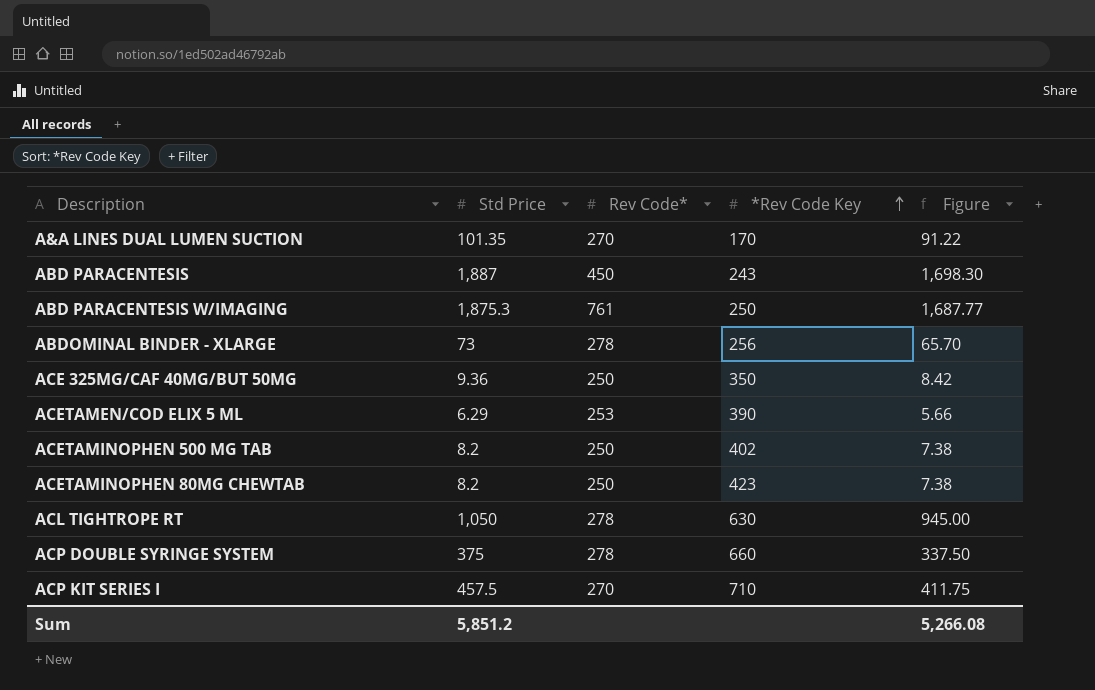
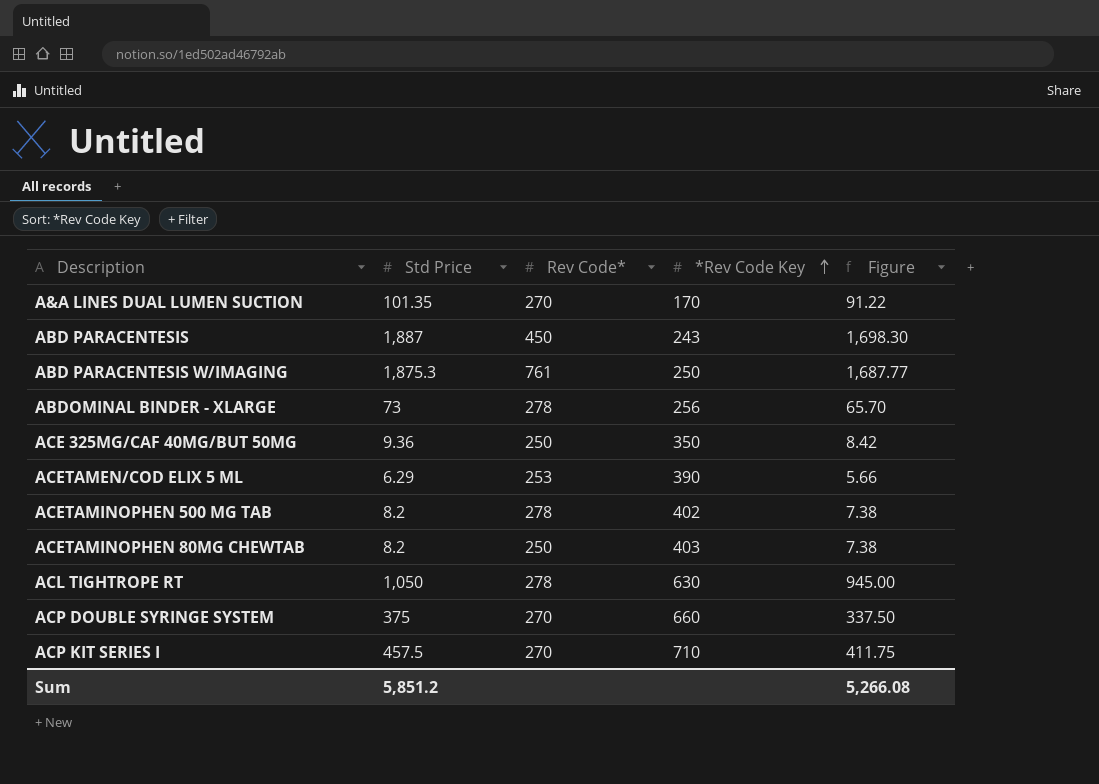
ACETAMINOPHEN 500 MG TAB | Rev Code*: 250 -> 278
ACETAMINOPHEN 80MG CHEWTAB | *Rev Code Key: 423 -> 403
ACP DOUBLE SYRINGE SYSTEM | Rev Code*: 278 -> 270

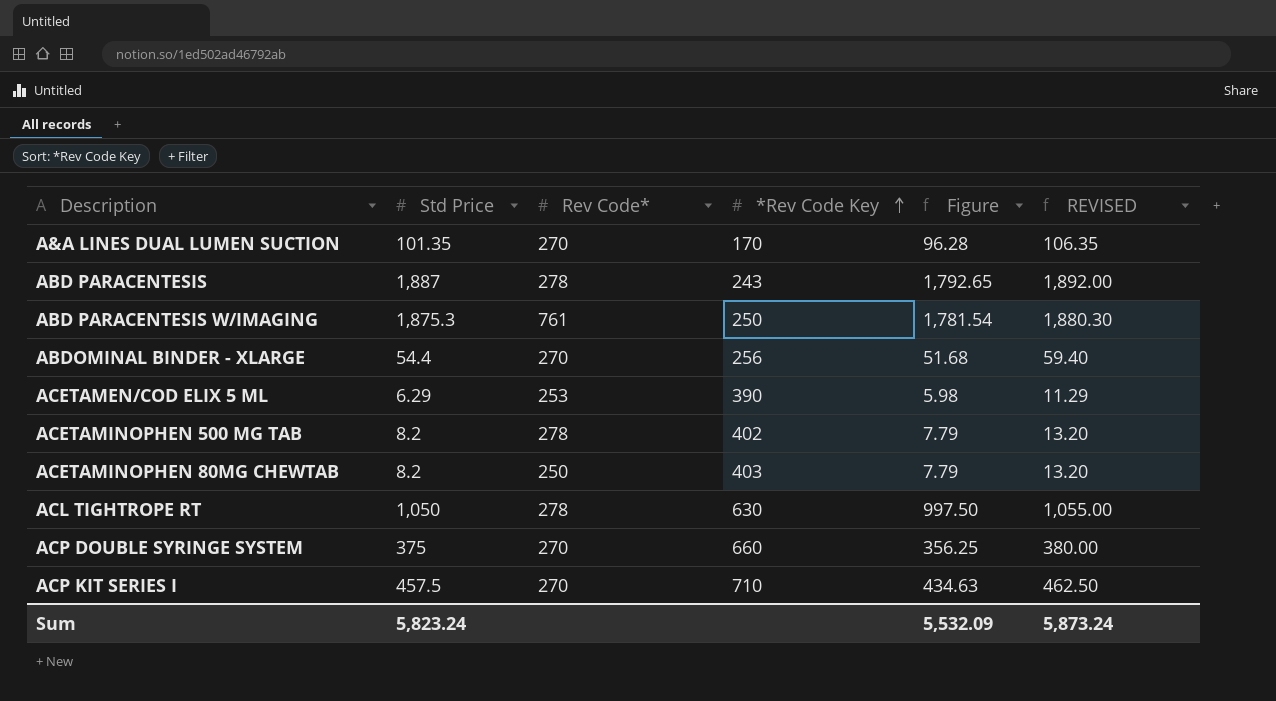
column Figure | formula: [Std Price] * 0.9 -> [Std Price] * 0.95
column REVISED | formula: none -> [Std Price] + 5
row ACE 325MG/CAF 40MG/BUT 50MG: 9.36 | 250 | 350 | 8.42 -> none
ABD PARACENTESIS | Rev Code*: 450 -> 278
ABDOMINAL BINDER - XLARGE | Std Price: 73 -> 54.4
ABDOMINAL BINDER - XLARGE | Rev Code*: 278 -> 270
Sum | Std Price: 5,851.2 -> 5,823.24
Sum | Figure: 5,266.08 -> 5,532.09

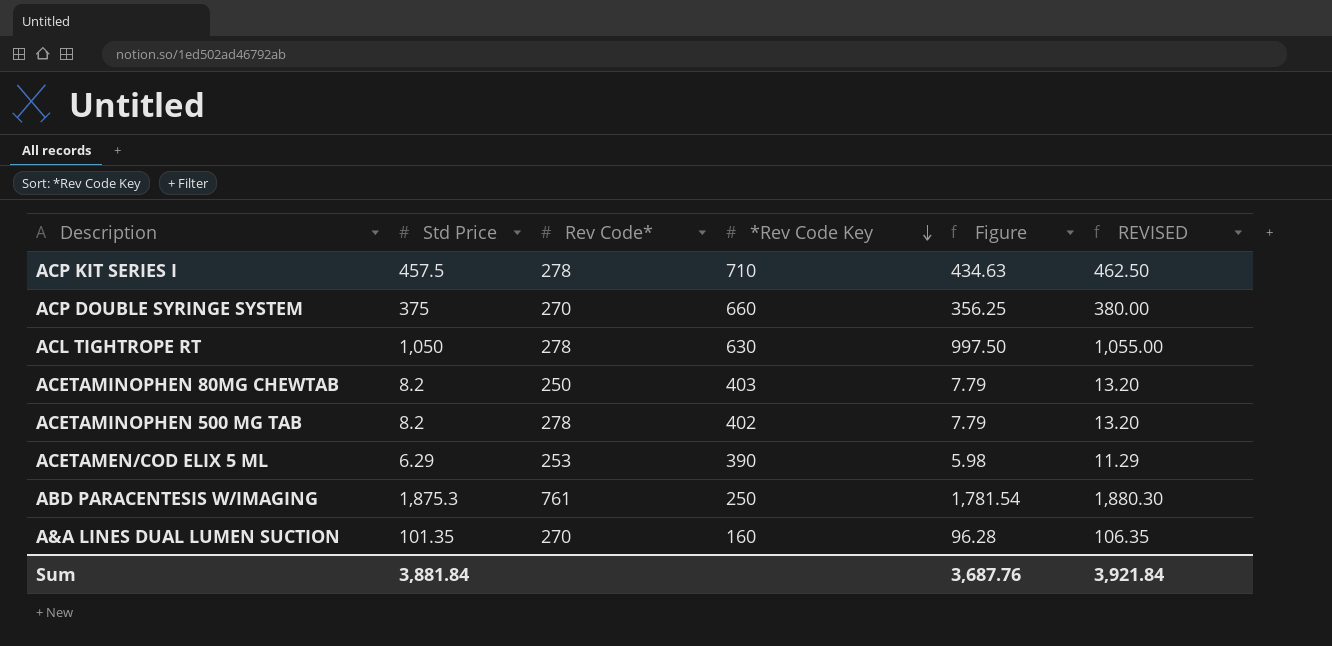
row order: *Rev Code Key ascending -> *Rev Code Key descending
row ABD PARACENTESIS: 1,887 | 278 | 243 | 1,792.65 | 1,892.00 -> none
row ABDOMINAL BINDER - XLARGE: 54.4 | 270 | 256 | 51.68 | 59.40 -> none
ACP KIT SERIES I | Rev Code*: 270 -> 278
A&A LINES DUAL LUMEN SUCTION | *Rev Code Key: 170 -> 160
Sum | Std Price: 5,823.24 -> 3,881.84
Sum | Figure: 5,532.09 -> 3,687.76
Sum | REVISED: 5,873.24 -> 3,921.84

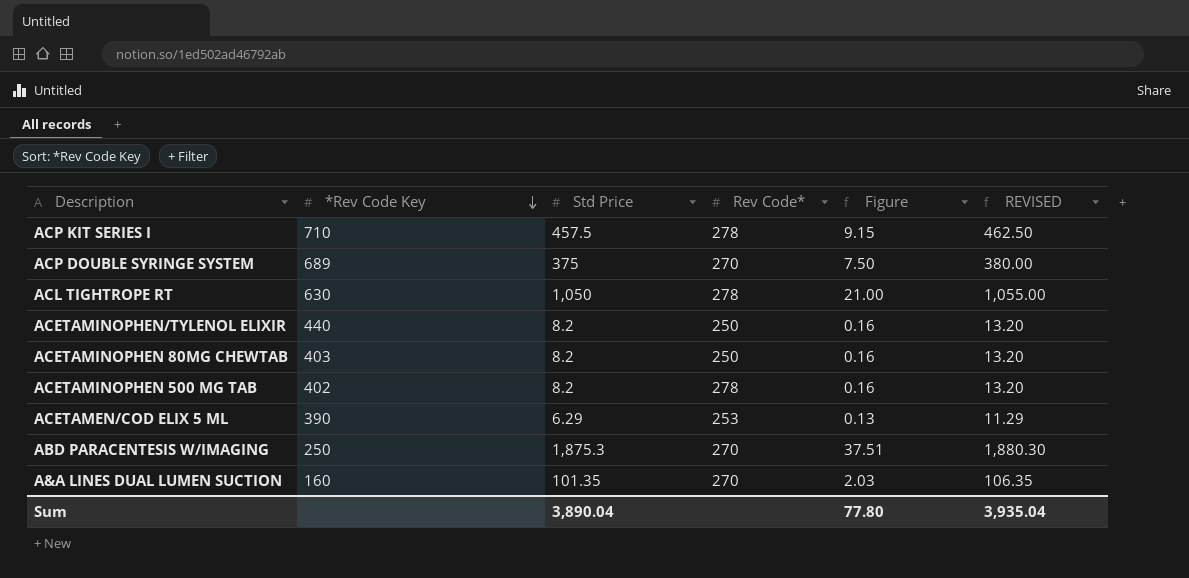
column *Rev Code Key | position: 4 -> 2
column Figure | formula: [Std Price] * 0.95 -> [Std Price] * 0.02
ACP DOUBLE SYRINGE SYSTEM | *Rev Code Key: 660 -> 689
row ACETAMINOPHEN/TYLENOL ELIXIR: none -> 440 | 8.2 | 250 | 0.16 | 13.20
ABD PARACENTESIS W/IMAGING | Rev Code*: 761 -> 270
Sum | Std Price: 3,881.84 -> 3,890.04
Sum | Figure: 3,687.76 -> 77.80
Sum | REVISED: 3,921.84 -> 3,935.04

